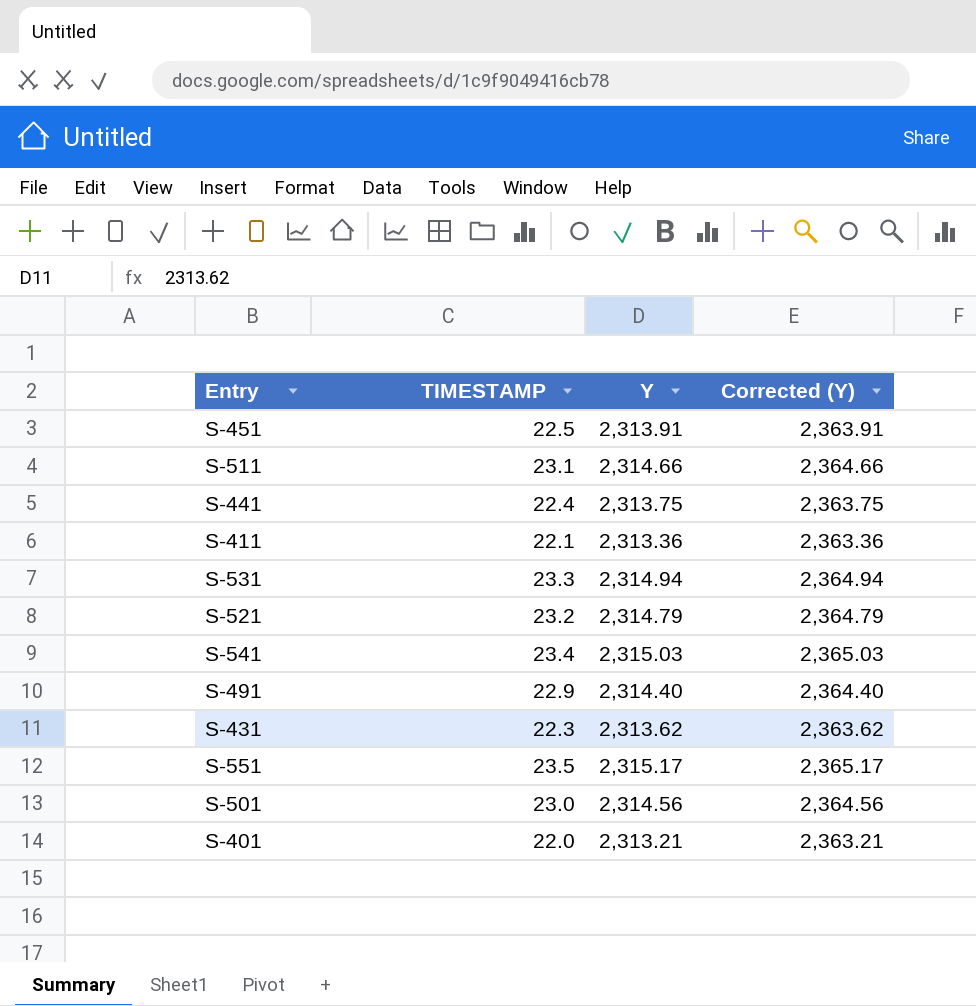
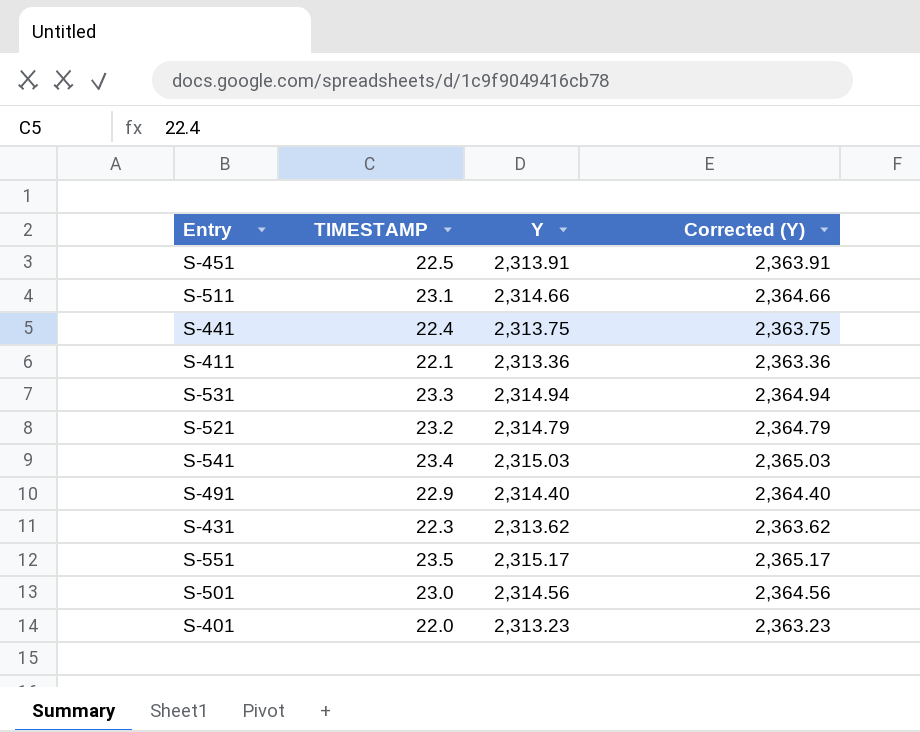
S-401 | Y: 2,313.21 -> 2,313.23
S-401 | Corrected (Y): 2,363.21 -> 2,363.23

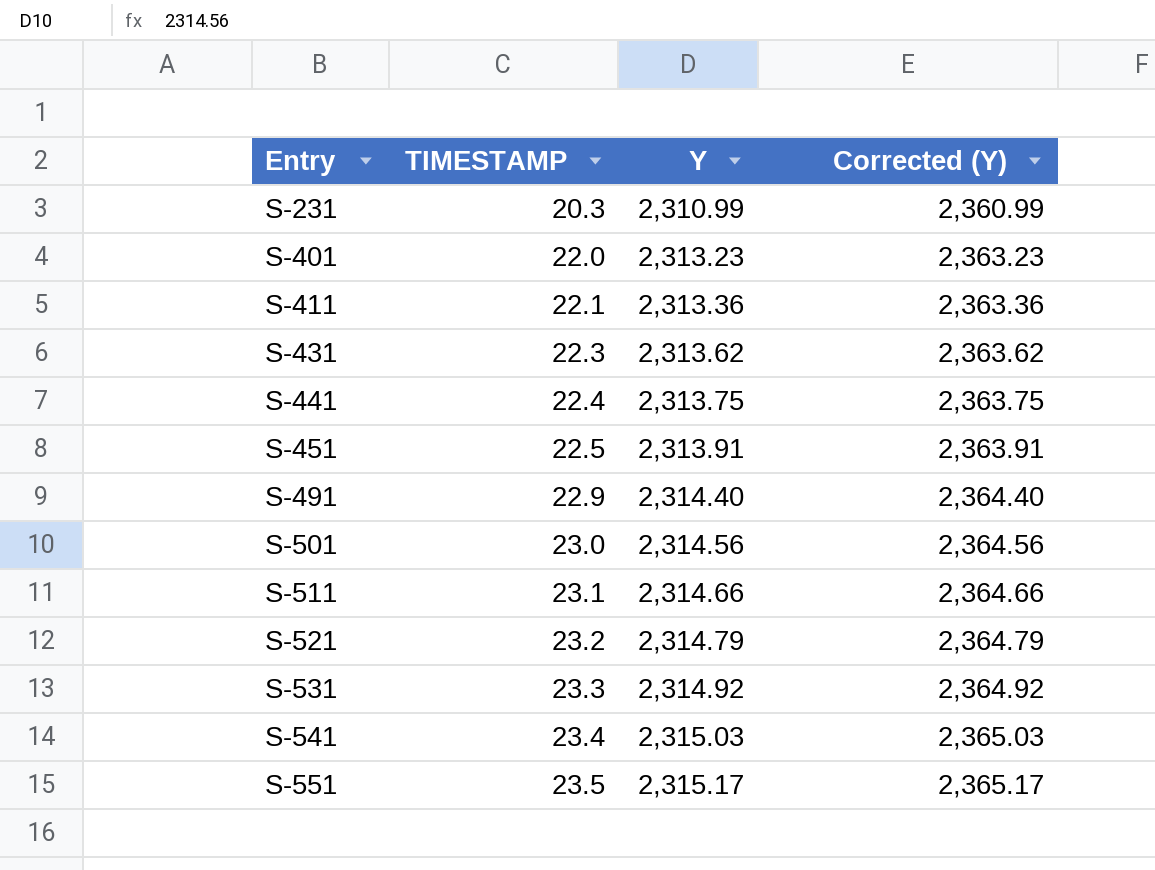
row order: none -> Entry ascending
row S-231: none -> 20.3 | 2,310.99 | 2,360.99
S-531 | Y: 2,314.94 -> 2,314.92
S-531 | Corrected (Y): 2,364.94 -> 2,364.92

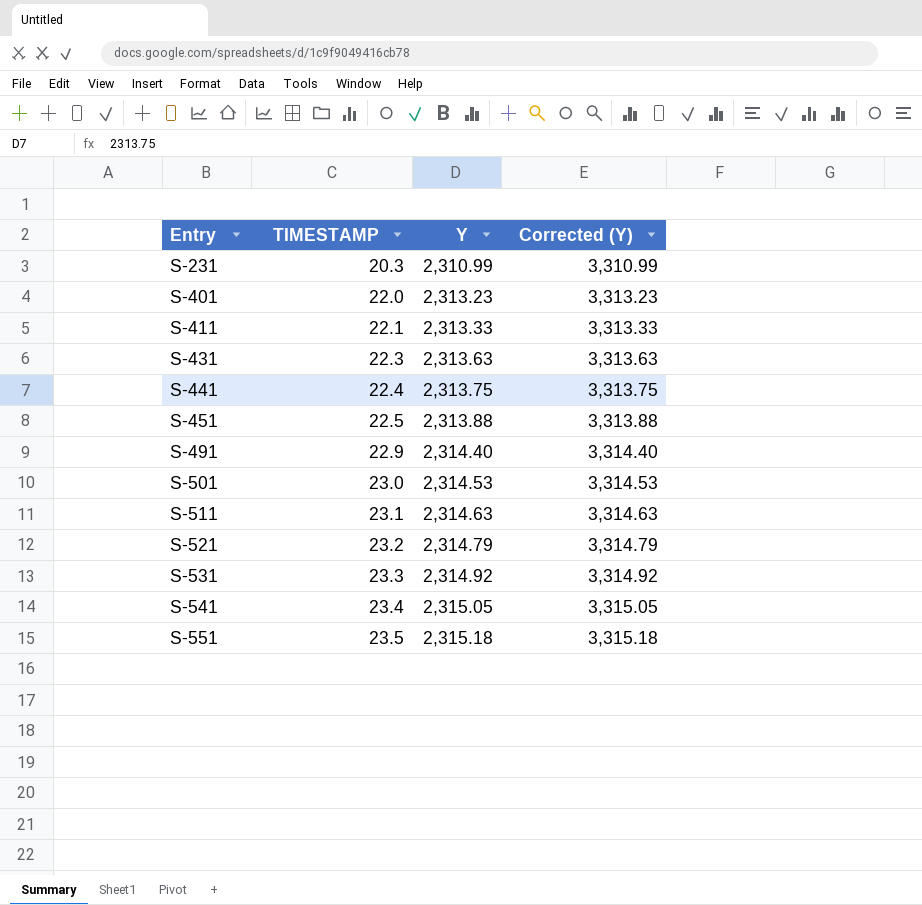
column Corrected (Y) | formula: [Y] + 50 -> [Y] + 1000
S-411 | Y: 2,313.36 -> 2,313.33
S-431 | Y: 2,313.62 -> 2,313.63
S-451 | Y: 2,313.91 -> 2,313.88
S-501 | Y: 2,314.56 -> 2,314.53
S-511 | Y: 2,314.66 -> 2,314.63
S-541 | Y: 2,315.03 -> 2,315.05
S-551 | Y: 2,315.17 -> 2,315.18

